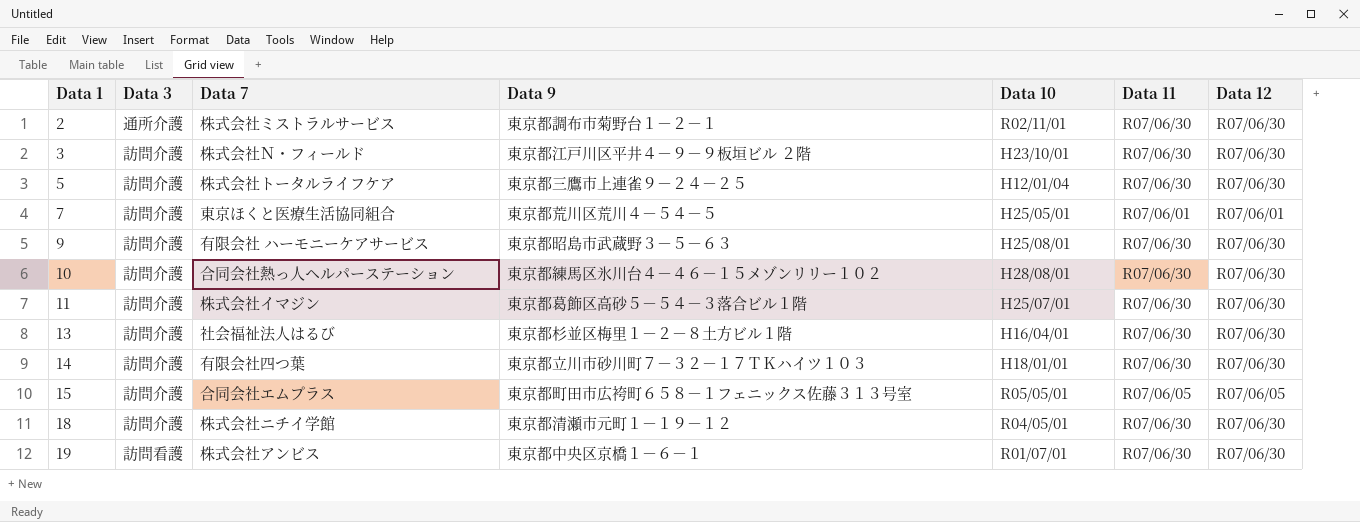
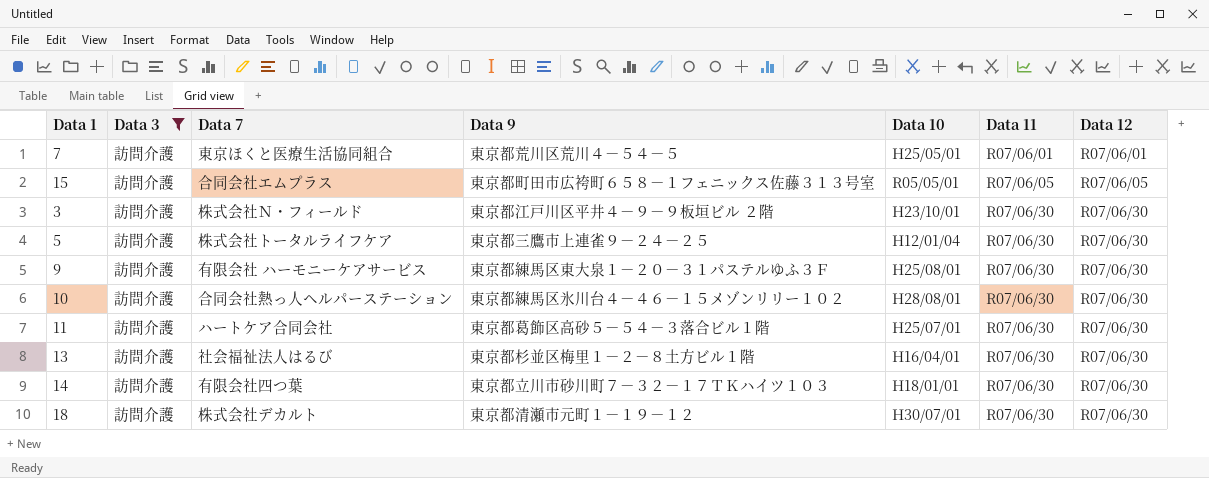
filter: none -> Data 3 = 訪問介護
row order: Data 1 ascending -> Data 11 ascending
9 | Data 9: 東京都昭島市武蔵野３－５－６３ -> 東京都練馬区東大泉１－２０－３１パステルゆふ３Ｆ
11 | Data 7: 株式会社イマジン -> ハートケア合同会社
18 | Data 7: 株式会社ニチイ学館 -> 株式会社デカルト
18 | Data 10: R04/05/01 -> H30/07/01

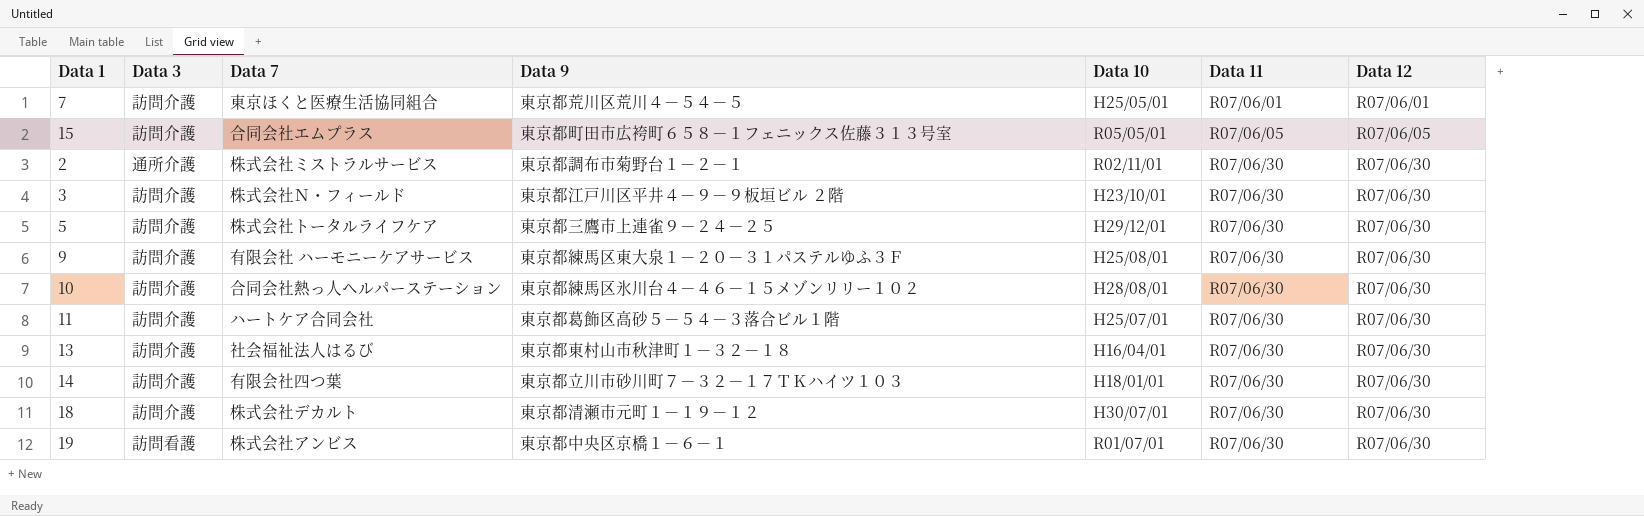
filter: Data 3 = 訪問介護 -> none
5 | Data 10: H12/01/04 -> H29/12/01
13 | Data 9: 東京都杉並区梅里１－２－８土方ビル１階 -> 東京都東村山市秋津町１－３２－１８

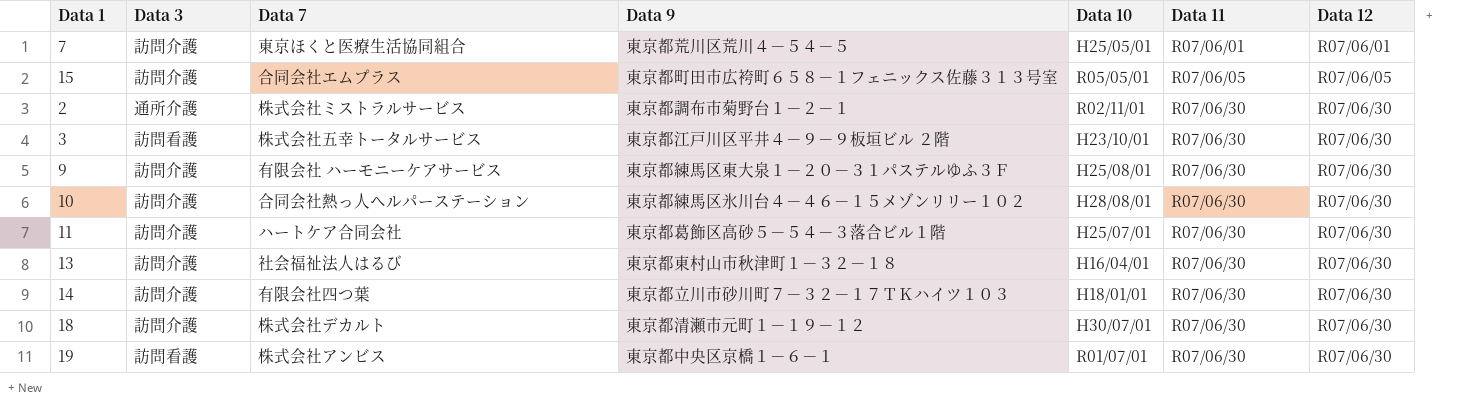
row 5: 訪問介護 | 株式会社トータルライフケア | 東京都三鷹市上連雀９－２４－２５ | H29/12/01 | R07/06/30 | R07/06/30 -> none
3 | Data 3: 訪問介護 -> 訪問看護
3 | Data 7: 株式会社Ｎ・フィールド -> 株式会社五幸トータルサービス

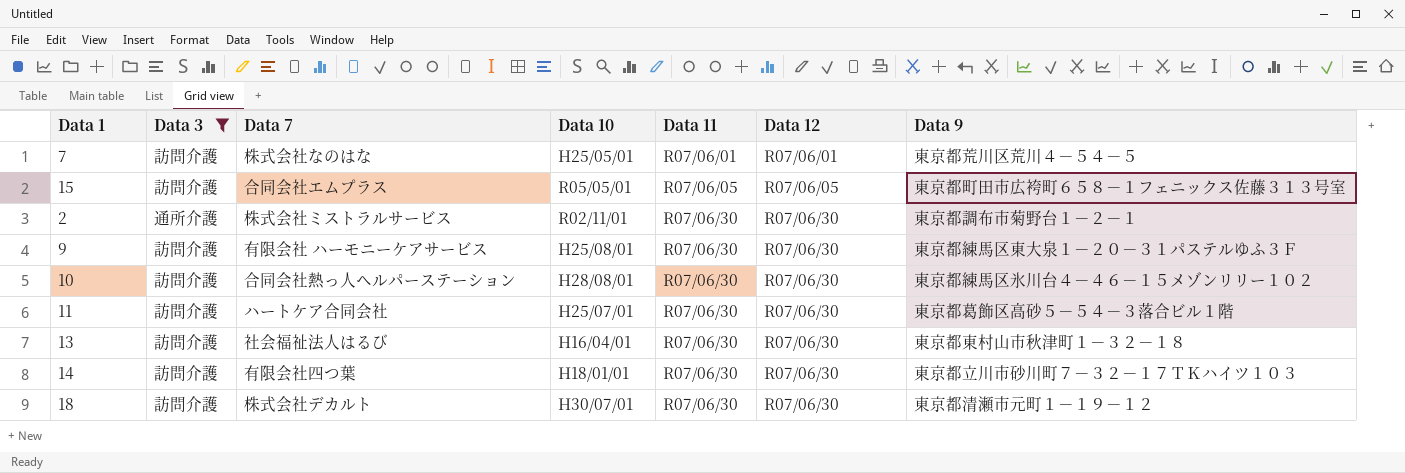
filter: none -> Data 3 != 訪問看護
column Data 9 | position: 4 -> 7
7 | Data 7: 東京ほくと医療生活協同組合 -> 株式会社なのはな

